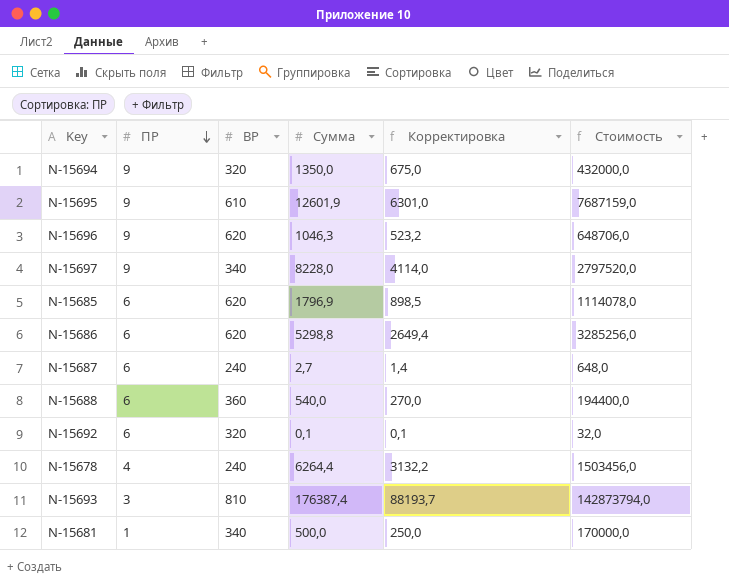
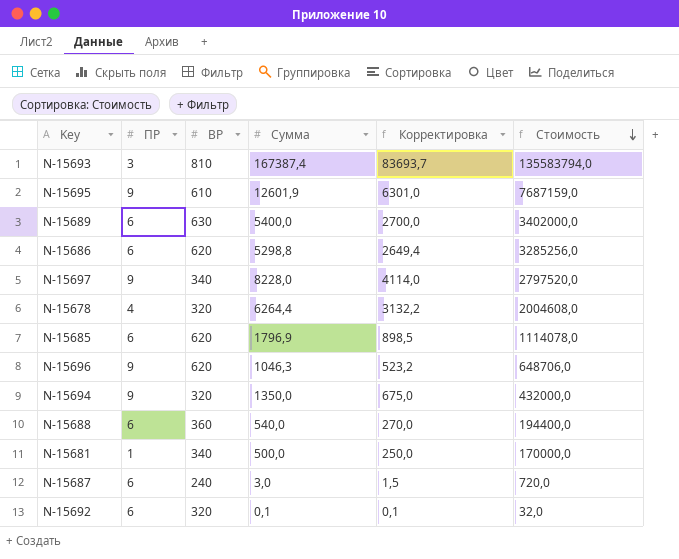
row order: ПР descending -> Стоимость descending
N-15693 | Сумма: 176387,4 -> 167387,4
N-15693 | Корректировка: 88193,7 -> 83693,7
N-15693 | Стоимость: 142873794,0 -> 135583794,0
row N-15689: none -> 6 | 630 | 5400,0 | 2700,0 | 3402000,0
N-15678 | ВР: 240 -> 320
N-15678 | Стоимость: 1503456,0 -> 2004608,0
N-15687 | Сумма: 2,7 -> 3,0
N-15687 | Корректировка: 1,4 -> 1,5
N-15687 | Стоимость: 648,0 -> 720,0

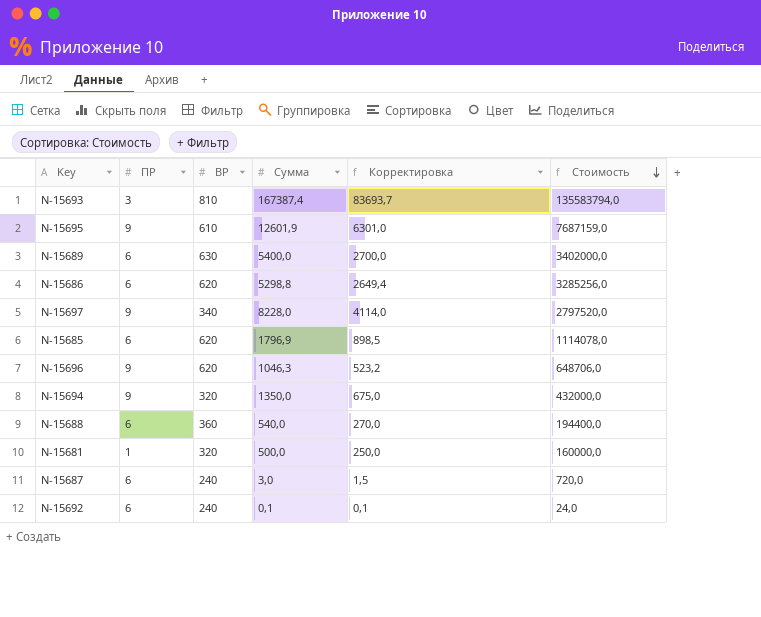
row N-15678: 4 | 320 | 6264,4 | 3132,2 | 2004608,0 -> none
N-15681 | ВР: 340 -> 320
N-15681 | Стоимость: 170000,0 -> 160000,0
N-15692 | ВР: 320 -> 240
N-15692 | Стоимость: 32,0 -> 24,0

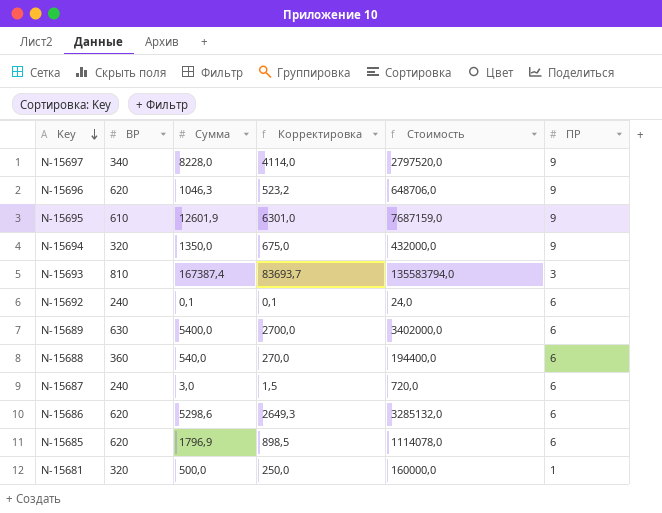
row order: Стоимость descending -> Key descending
column ПР | position: 2 -> 6
N-15686 | Сумма: 5298,8 -> 5298,6
N-15686 | Корректировка: 2649,4 -> 2649,3
N-15686 | Стоимость: 3285256,0 -> 3285132,0

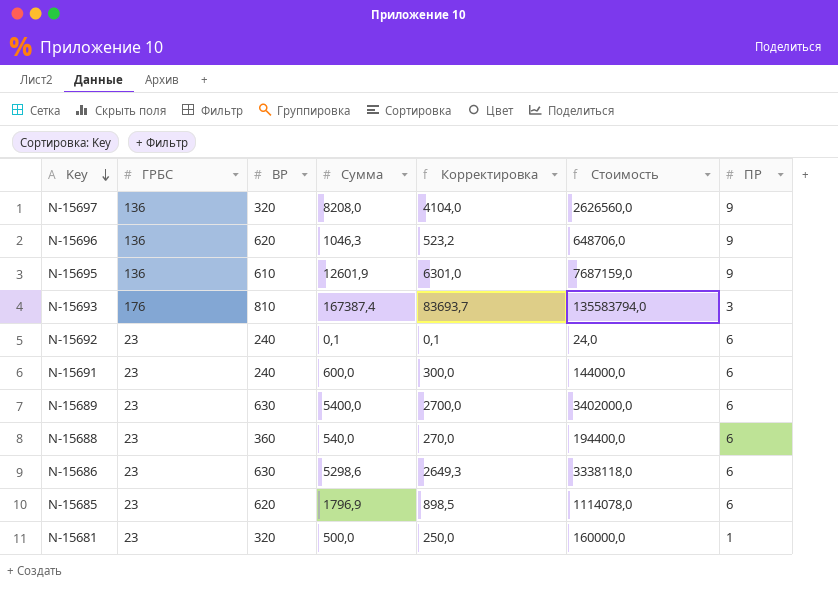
column ГРБС | position: none -> 2
row N-15694: 320 | 1350,0 | 675,0 | 432000,0 | 9 -> none
row N-15687: 240 | 3,0 | 1,5 | 720,0 | 6 -> none
N-15697 | ВР: 340 -> 320
N-15697 | Сумма: 8228,0 -> 8208,0
N-15697 | Корректировка: 4114,0 -> 4104,0
N-15697 | Стоимость: 2797520,0 -> 2626560,0
row N-15691: none -> 23 | 240 | 600,0 | 300,0 | 144000,0 | 6
N-15686 | ВР: 620 -> 630
N-15686 | Стоимость: 3285132,0 -> 3338118,0

